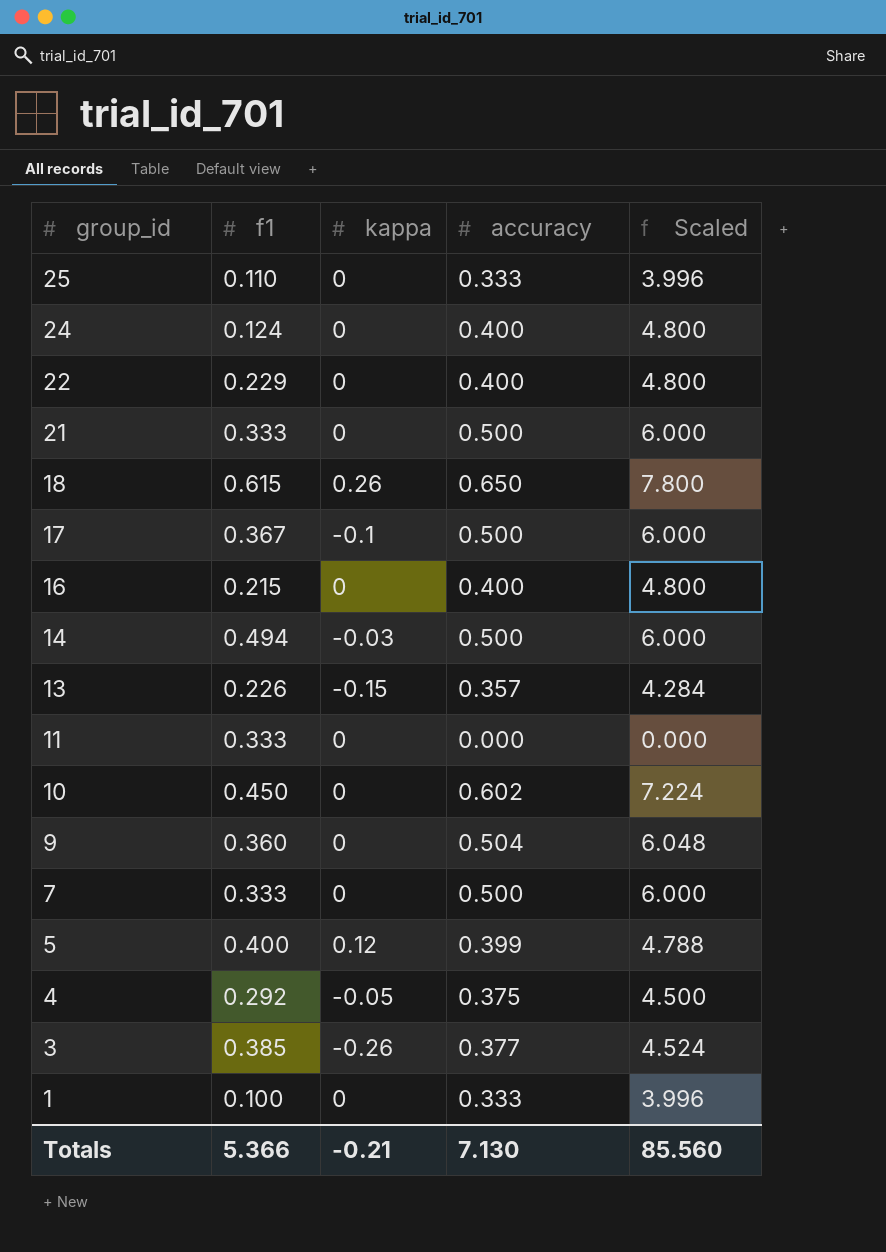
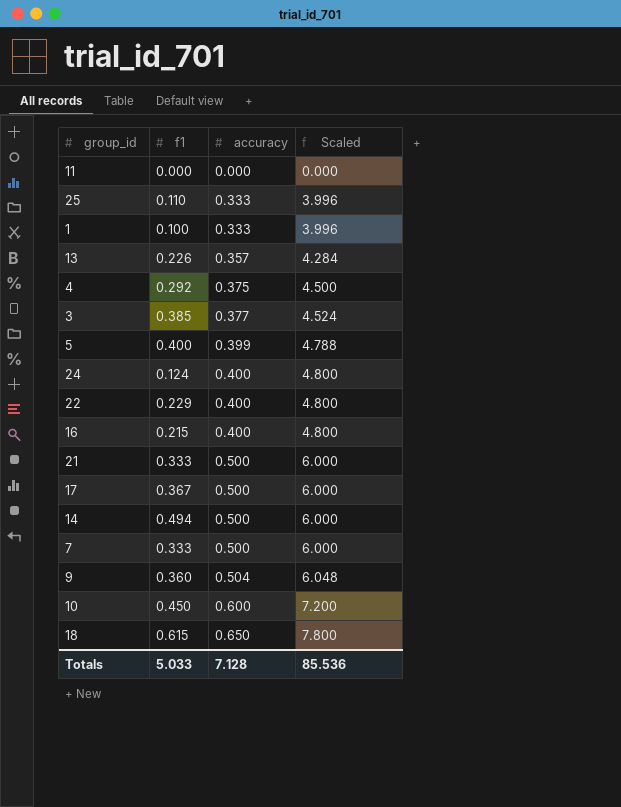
row order: group_id descending -> accuracy ascending
column kappa | position: 3 -> none
11 | f1: 0.333 -> 0.000
10 | accuracy: 0.602 -> 0.600
10 | Scaled: 7.224 -> 7.200
Totals | f1: 5.366 -> 5.033
Totals | accuracy: 7.130 -> 7.128
Totals | Scaled: 85.560 -> 85.536

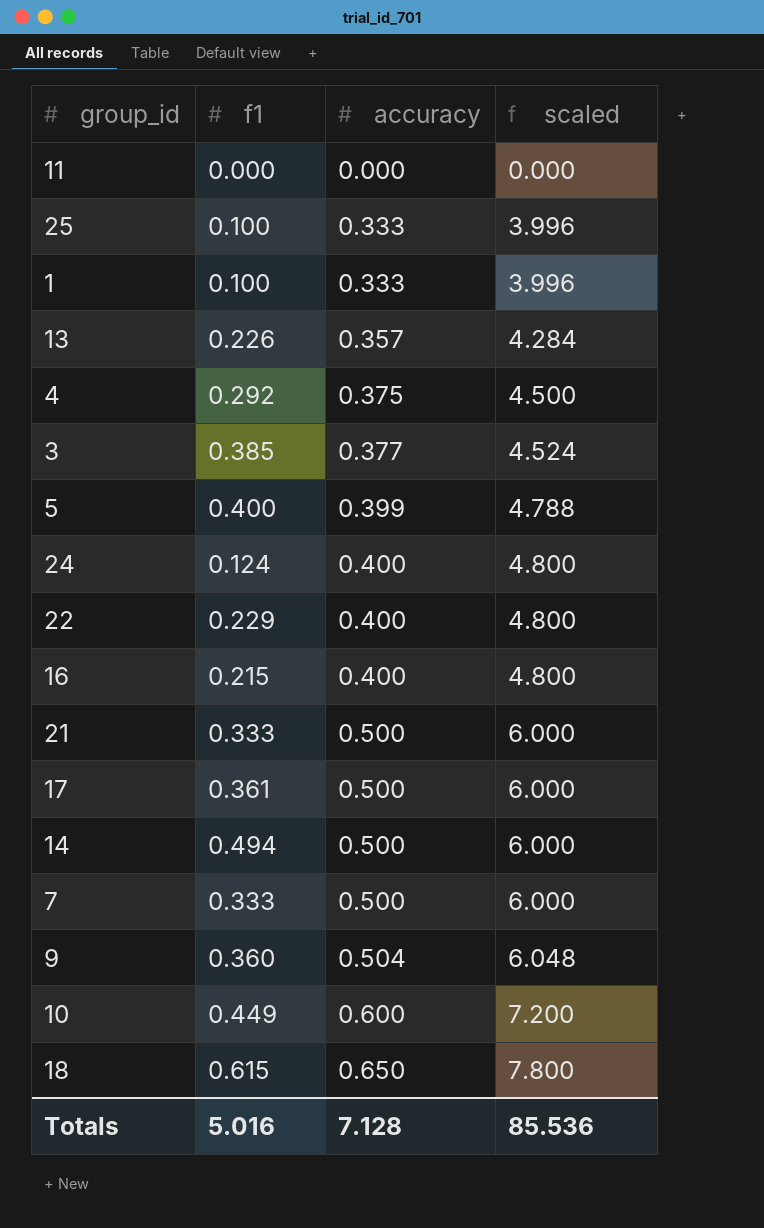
column name: Scaled -> scaled
25 | f1: 0.110 -> 0.100
17 | f1: 0.367 -> 0.361
10 | f1: 0.450 -> 0.449
Totals | f1: 5.033 -> 5.016

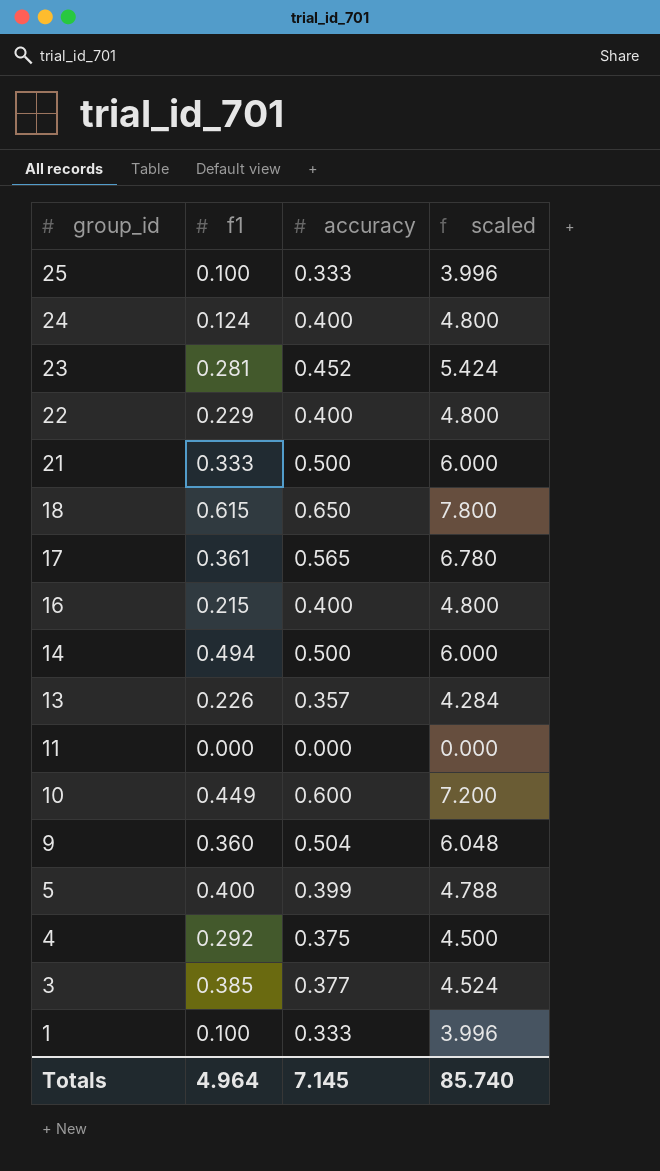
row order: accuracy ascending -> group_id descending
row 7: 0.333 | 0.500 | 6.000 -> none
row 23: none -> 0.281 | 0.452 | 5.424
17 | accuracy: 0.500 -> 0.565
17 | scaled: 6.000 -> 6.780
Totals | f1: 5.016 -> 4.964
Totals | accuracy: 7.128 -> 7.145
Totals | scaled: 85.536 -> 85.740

